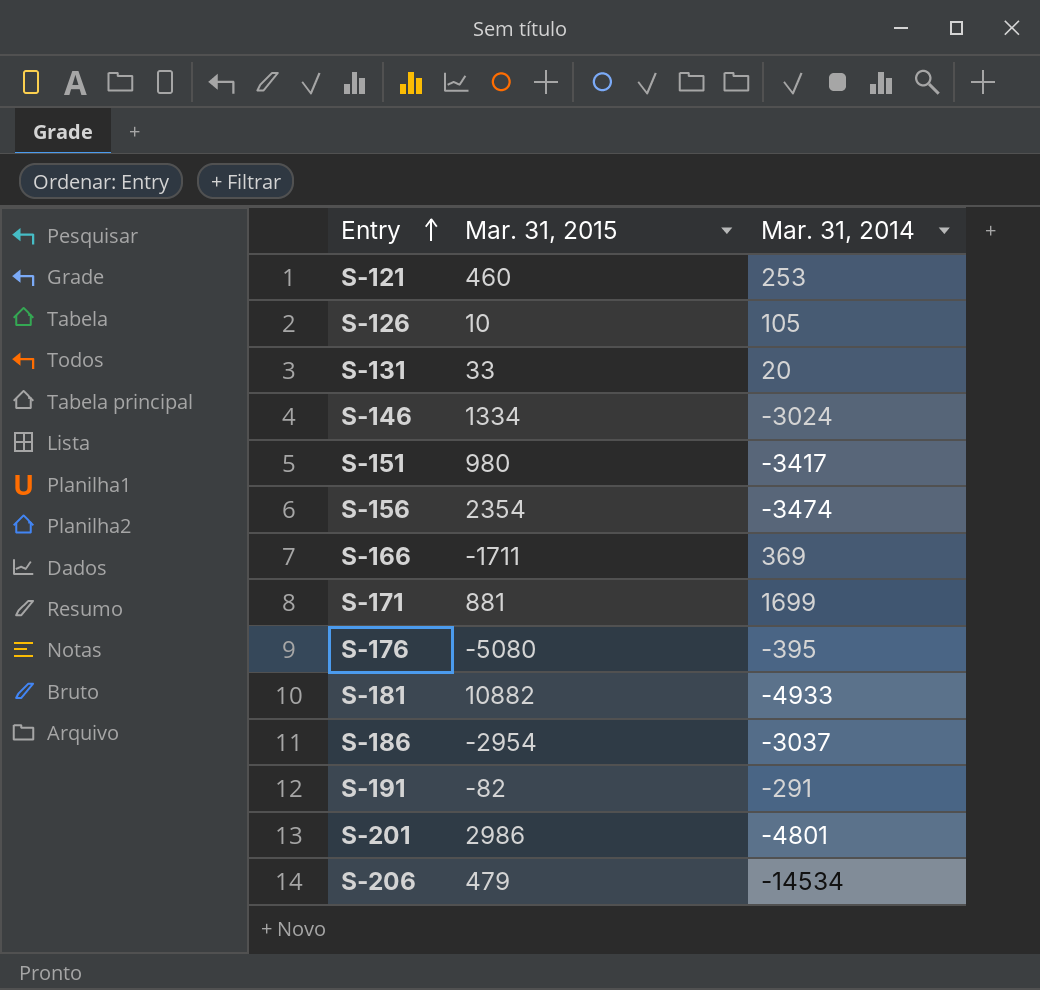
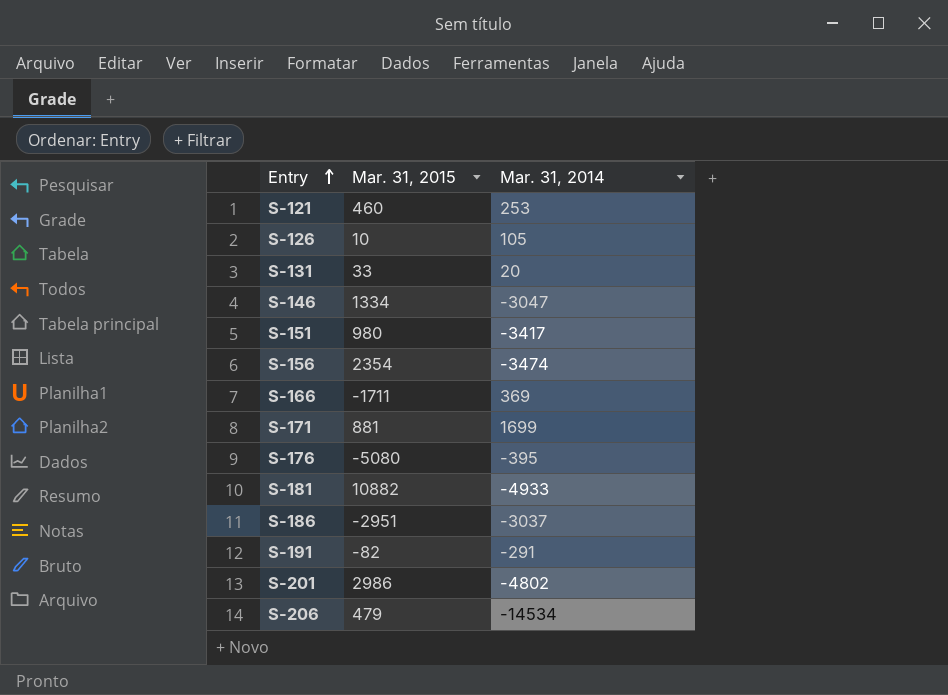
S-146 | Mar. 31, 2014: -3024 -> -3047
S-186 | Mar. 31, 2015: -2954 -> -2951
S-201 | Mar. 31, 2014: -4801 -> -4802

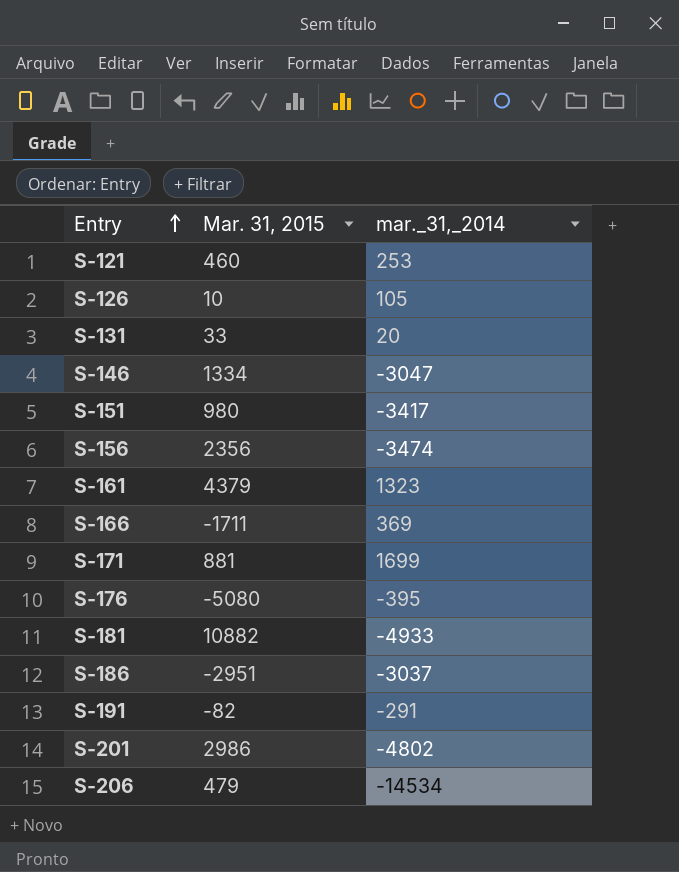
column name: Mar. 31, 2014 -> mar._31,_2014
S-156 | Mar. 31, 2015: 2354 -> 2356
row S-161: none -> 4379 | 1323

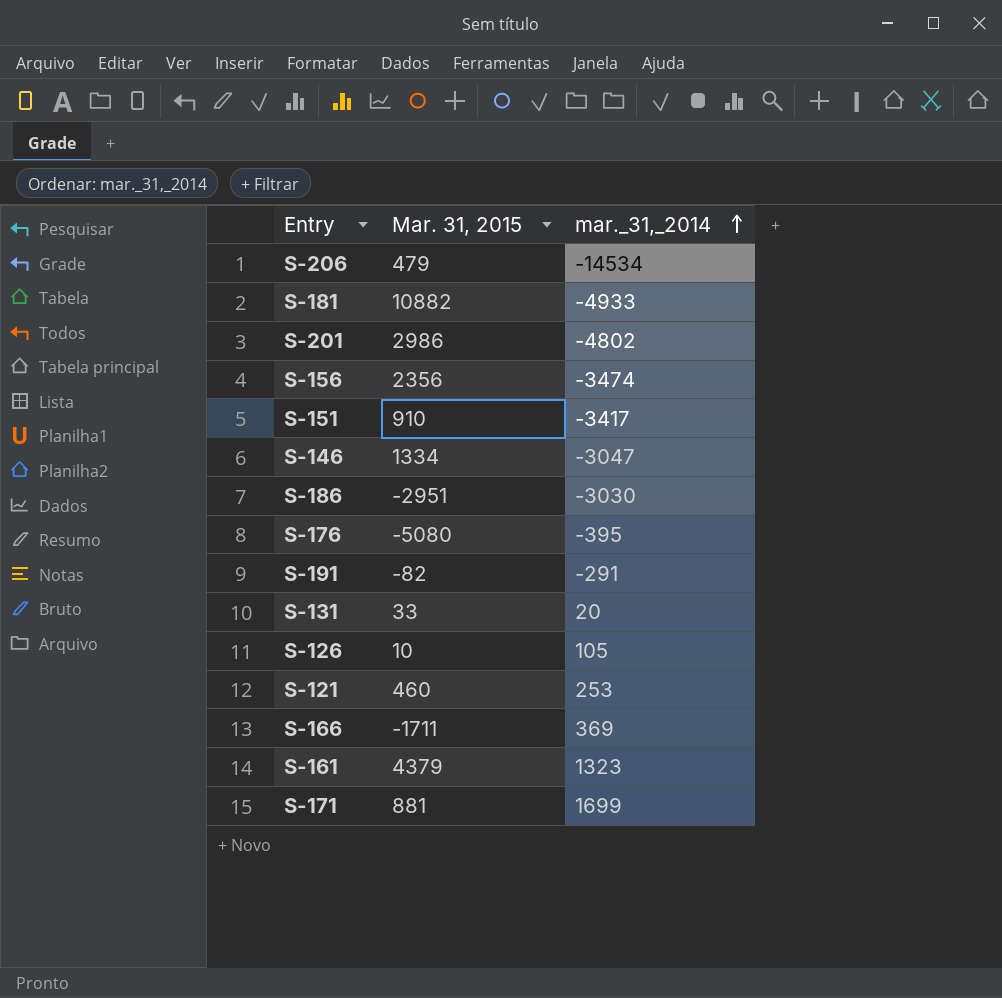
row order: Entry ascending -> mar._31,_2014 ascending
S-151 | Mar. 31, 2015: 980 -> 910
S-186 | mar._31,_2014: -3037 -> -3030

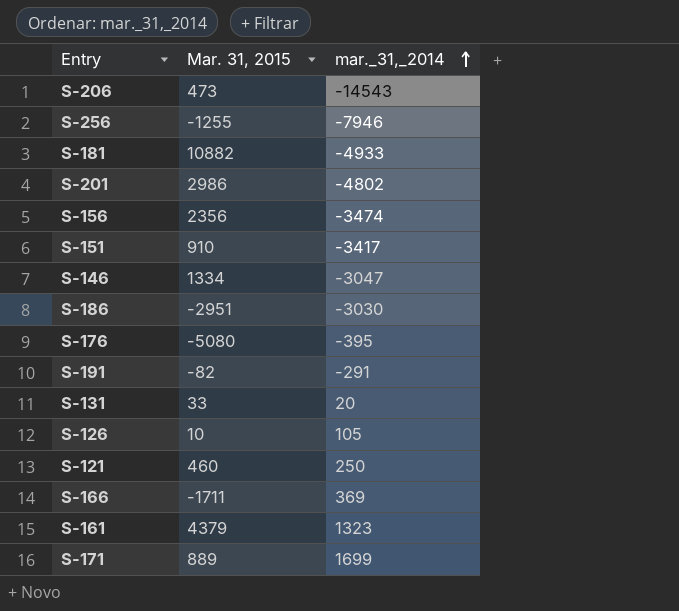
S-206 | Mar. 31, 2015: 479 -> 473
S-206 | mar._31,_2014: -14534 -> -14543
row S-256: none -> -1255 | -7946
S-121 | mar._31,_2014: 253 -> 250
S-171 | Mar. 31, 2015: 881 -> 889

